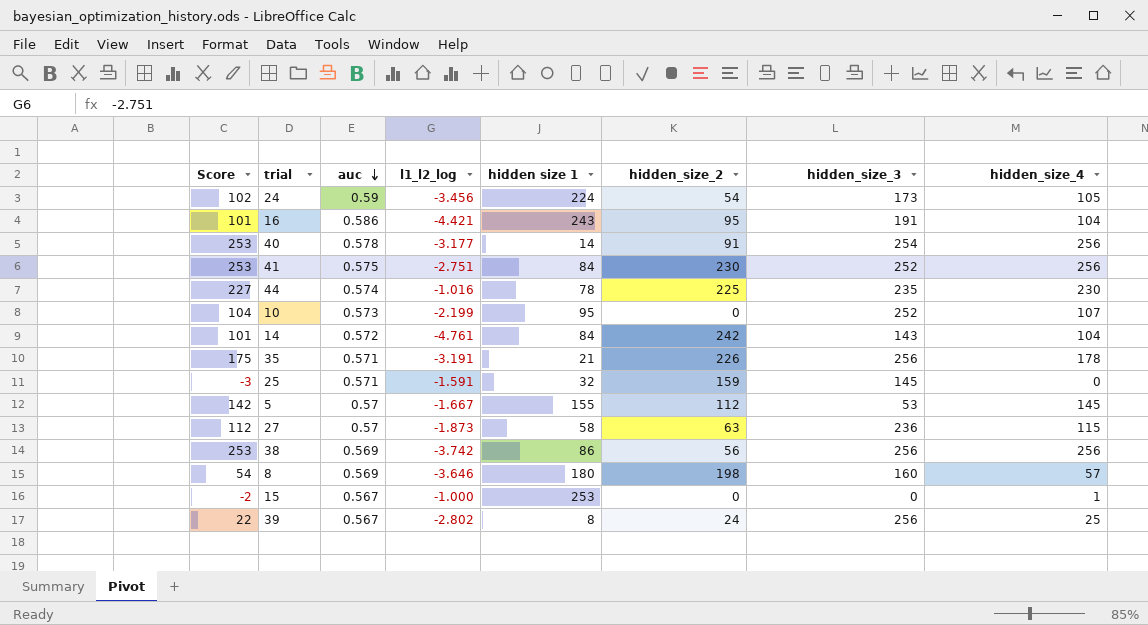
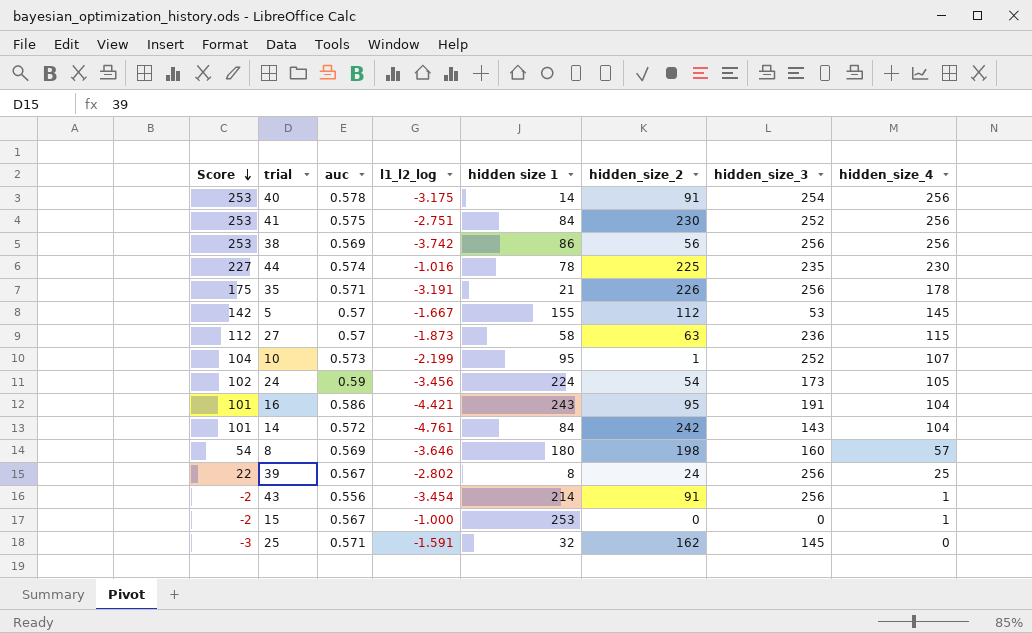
row order: auc descending -> Score descending
40 | l1_l2_log: -3.177 -> -3.175
10 | hidden_size_2: 0 -> 1
row 43: none -> -2 | 0.556 | -3.454 | 214 | 91 | 256 | 1
25 | hidden_size_2: 159 -> 162

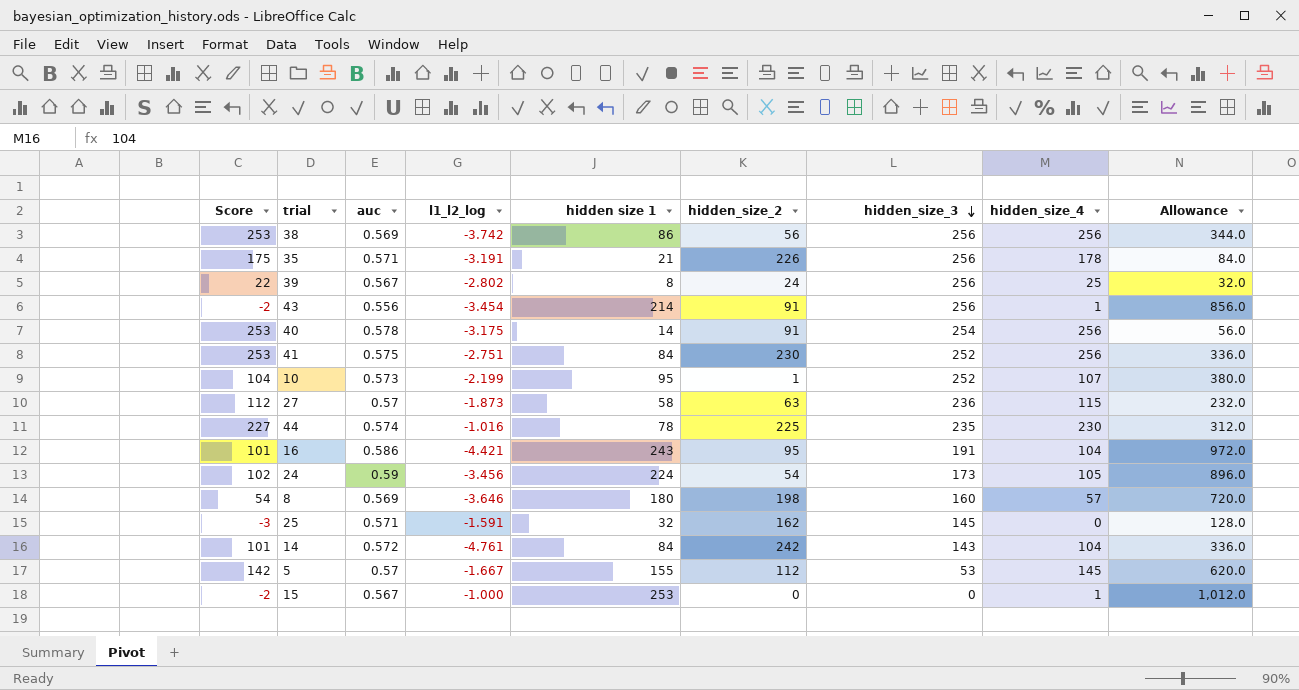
row order: Score descending -> hidden_size_3 descending
column Allowance | formula: none -> [hidden size 1] * 4

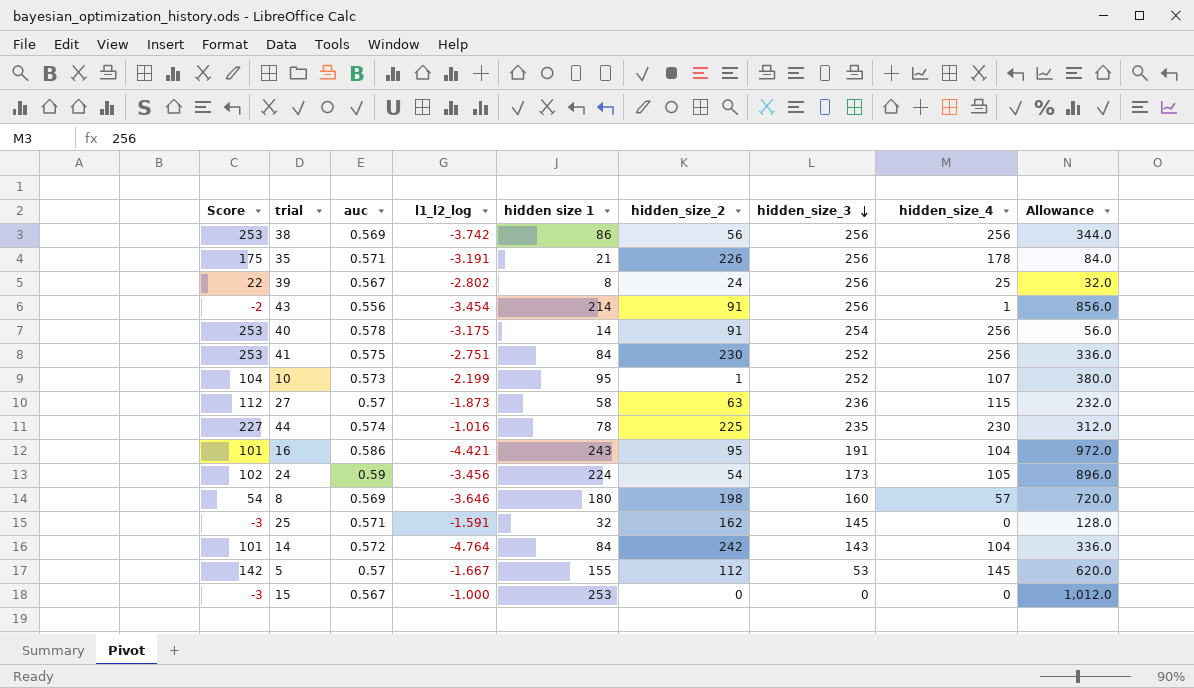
14 | l1_l2_log: -4.761 -> -4.764
15 | Score: -2 -> -3
15 | hidden_size_4: 1 -> 0

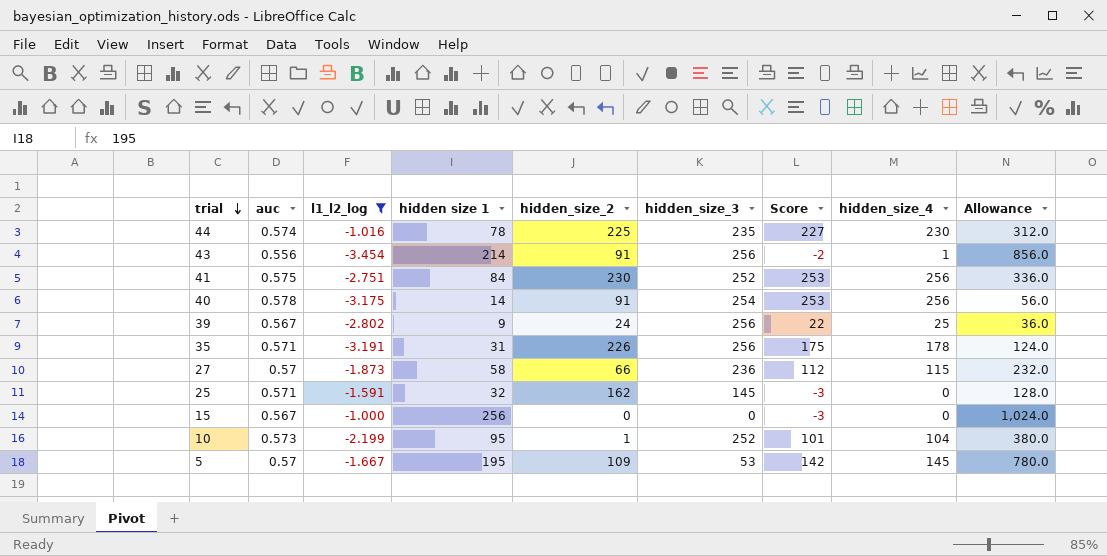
filter: none -> l1_l2_log >= -3.454
row order: hidden_size_3 descending -> trial descending
column Score | position: 1 -> 7
39 | hidden size 1: 8 -> 9
39 | Allowance: 32.0 -> 36.0
35 | hidden size 1: 21 -> 31
35 | Allowance: 84.0 -> 124.0
27 | hidden_size_2: 63 -> 66
15 | hidden size 1: 253 -> 256
15 | Allowance: 1,012.0 -> 1,024.0
10 | Score: 104 -> 101
10 | hidden_size_4: 107 -> 104
5 | hidden size 1: 155 -> 195
5 | hidden_size_2: 112 -> 109
5 | Allowance: 620.0 -> 780.0

